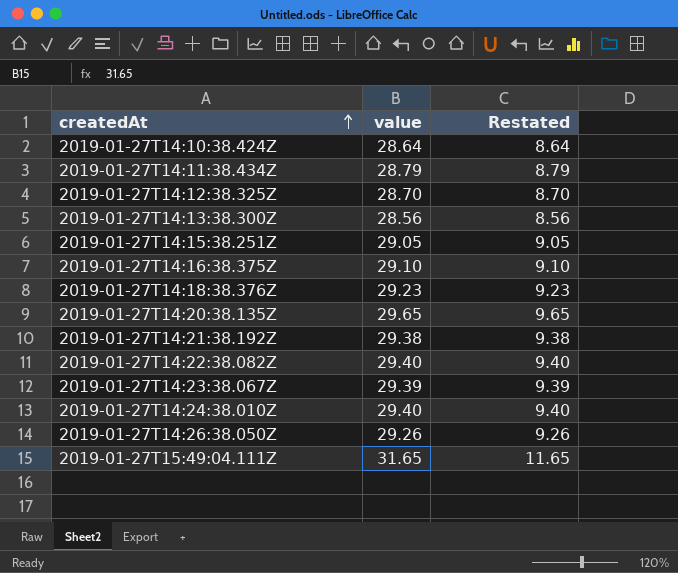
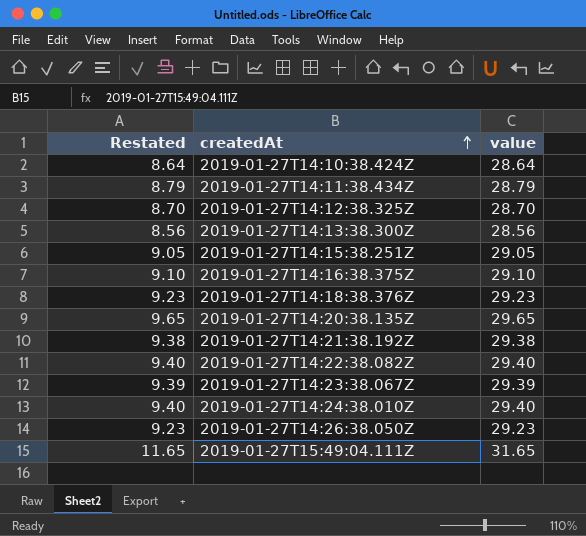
column Restated | position: 3 -> 1
2019-01-27T14:26:38.050Z | Restated: 9.26 -> 9.23
2019-01-27T14:26:38.050Z | value: 29.26 -> 29.23

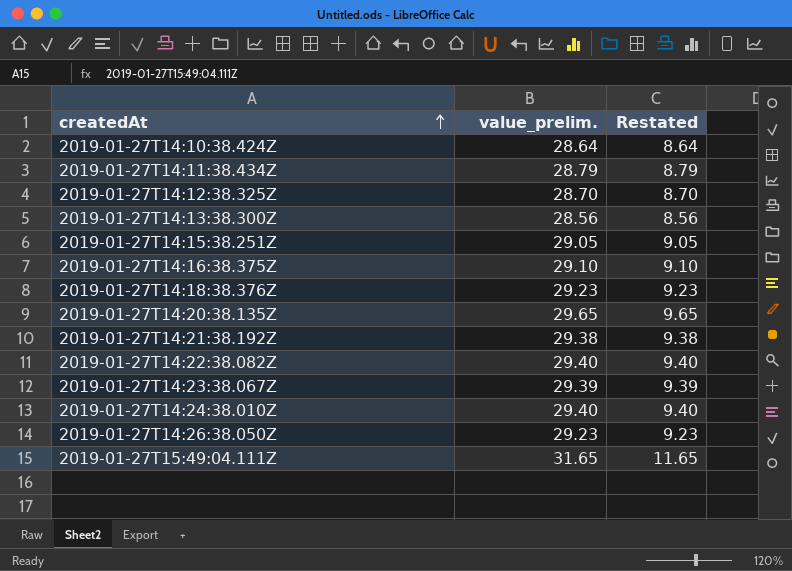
column name: value -> value_prelim.
column Restated | position: 1 -> 3

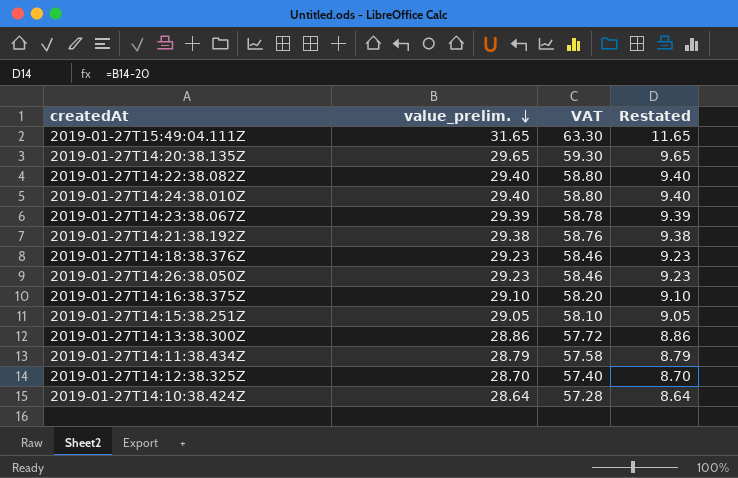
row order: createdAt ascending -> value_prelim. descending
column VAT | formula: none -> [value_prelim.] * 2
2019-01-27T14:13:38.300Z | value_prelim.: 28.56 -> 28.86
2019-01-27T14:13:38.300Z | Restated: 8.56 -> 8.86

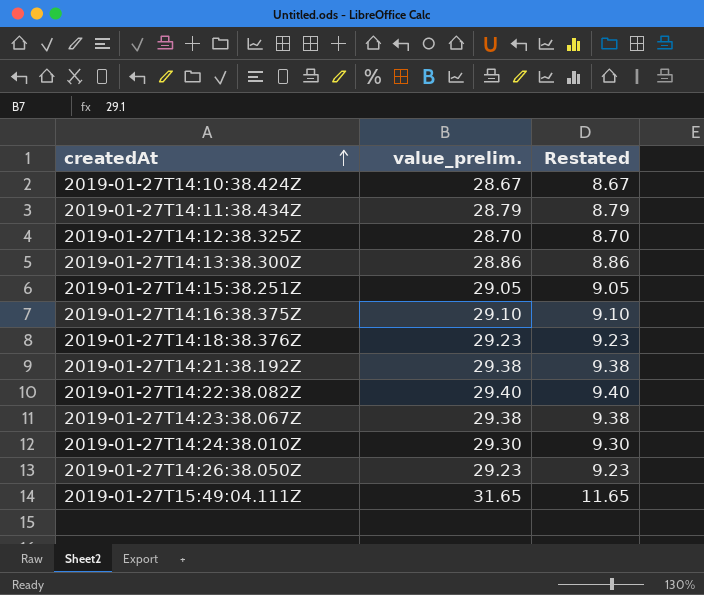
row order: value_prelim. descending -> createdAt ascending
column VAT | formula: [value_prelim.] * 2 -> none
row 2019-01-27T14:20:38.135Z: 29.65 | 59.30 | 9.65 -> none
2019-01-27T14:10:38.424Z | value_prelim.: 28.64 -> 28.67
2019-01-27T14:10:38.424Z | Restated: 8.64 -> 8.67
2019-01-27T14:23:38.067Z | value_prelim.: 29.39 -> 29.38
2019-01-27T14:23:38.067Z | Restated: 9.39 -> 9.38
2019-01-27T14:24:38.010Z | value_prelim.: 29.40 -> 29.30
2019-01-27T14:24:38.010Z | Restated: 9.40 -> 9.30

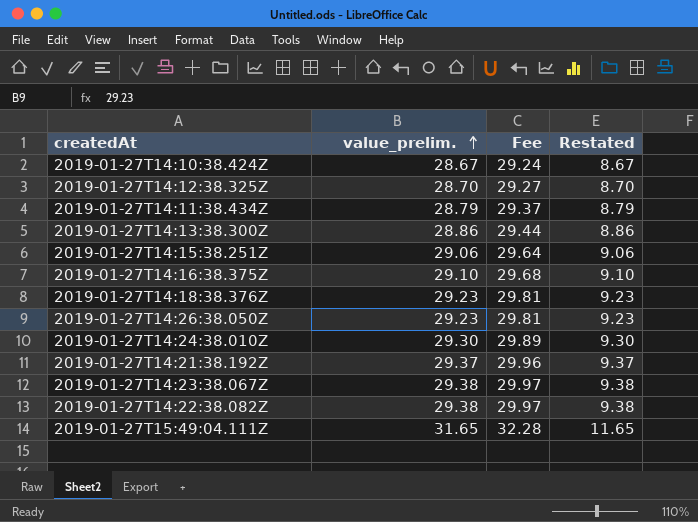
row order: createdAt ascending -> value_prelim. ascending
column Fee | formula: none -> [value_prelim.] * 1.02
2019-01-27T14:15:38.251Z | value_prelim.: 29.05 -> 29.06
2019-01-27T14:15:38.251Z | Restated: 9.05 -> 9.06
2019-01-27T14:21:38.192Z | value_prelim.: 29.38 -> 29.37
2019-01-27T14:21:38.192Z | Restated: 9.38 -> 9.37
2019-01-27T14:22:38.082Z | value_prelim.: 29.40 -> 29.38
2019-01-27T14:22:38.082Z | Restated: 9.40 -> 9.38

